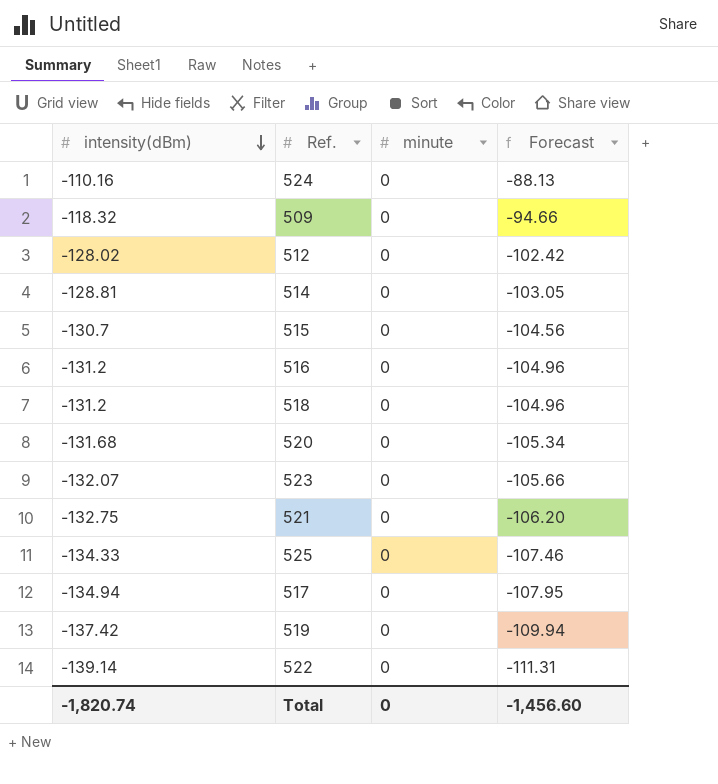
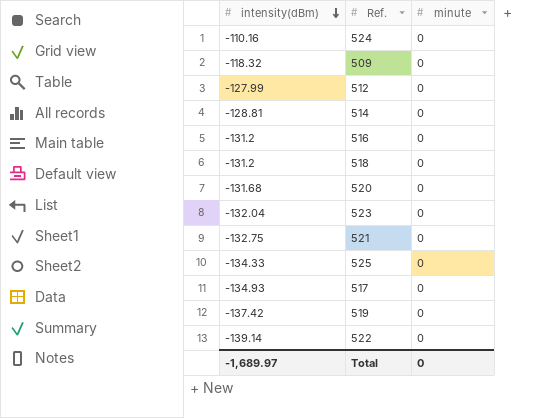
column Forecast | formula: [intensity(dBm)] * 0.8 -> none
row 515: -130.7 | 0 | -104.56 -> none
512 | intensity(dBm): -128.02 -> -127.99
523 | intensity(dBm): -132.07 -> -132.04
517 | intensity(dBm): -134.94 -> -134.93
Total | intensity(dBm): -1,820.74 -> -1,689.97

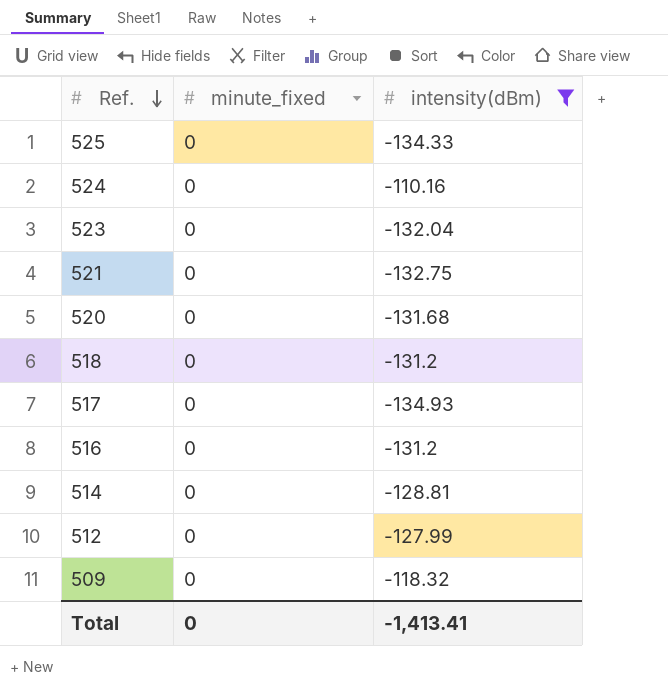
filter: none -> intensity(dBm) >= -134.93
row order: intensity(dBm) descending -> Ref. descending
column name: minute -> minute_fixed
column intensity(dBm) | position: 1 -> 3
Total | intensity(dBm): -1,689.97 -> -1,413.41

